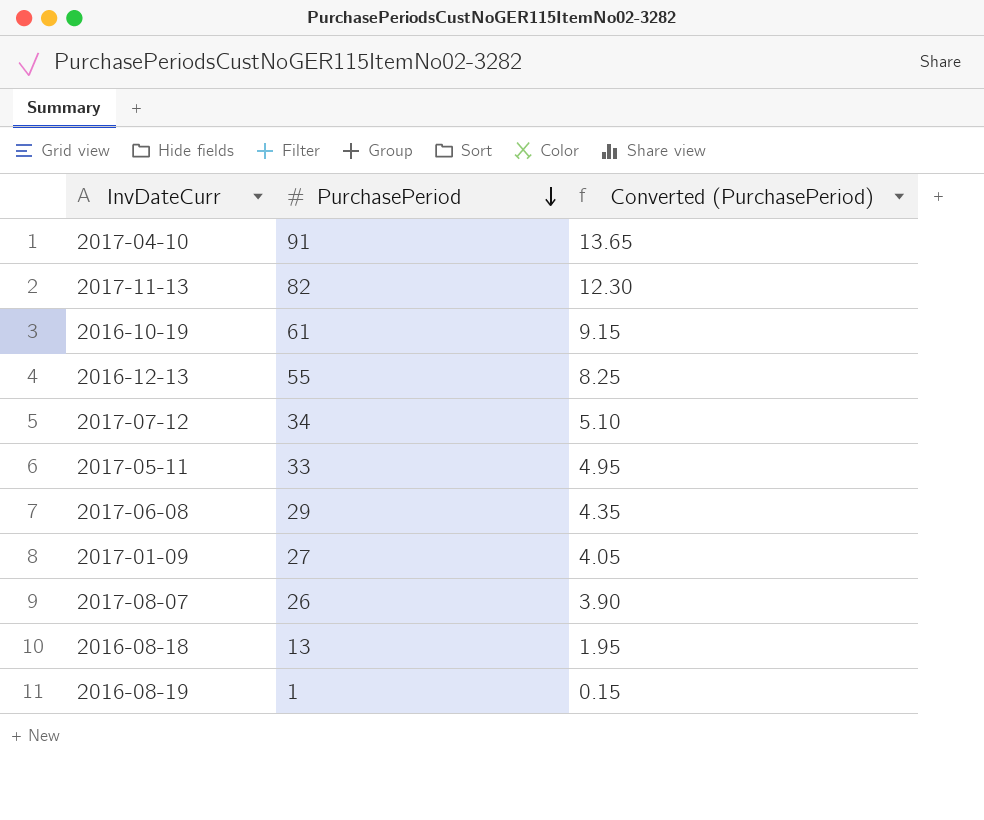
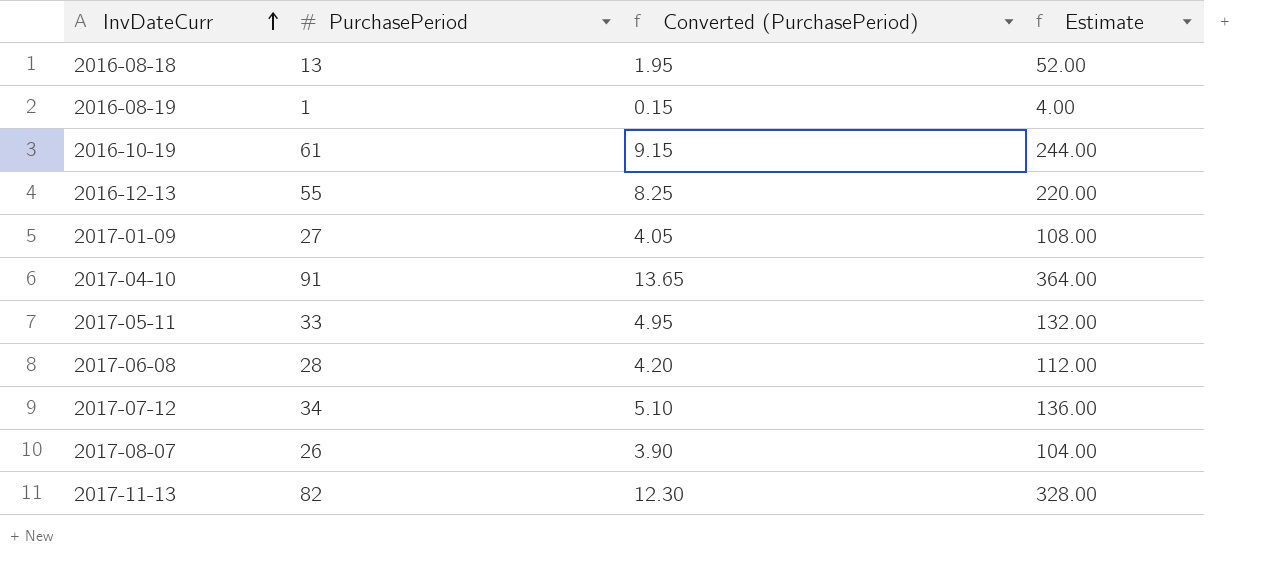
row order: PurchasePeriod descending -> InvDateCurr ascending
column Estimate | formula: none -> [PurchasePeriod] * 4
2017-06-08 | PurchasePeriod: 29 -> 28
2017-06-08 | Converted (PurchasePeriod): 4.35 -> 4.20

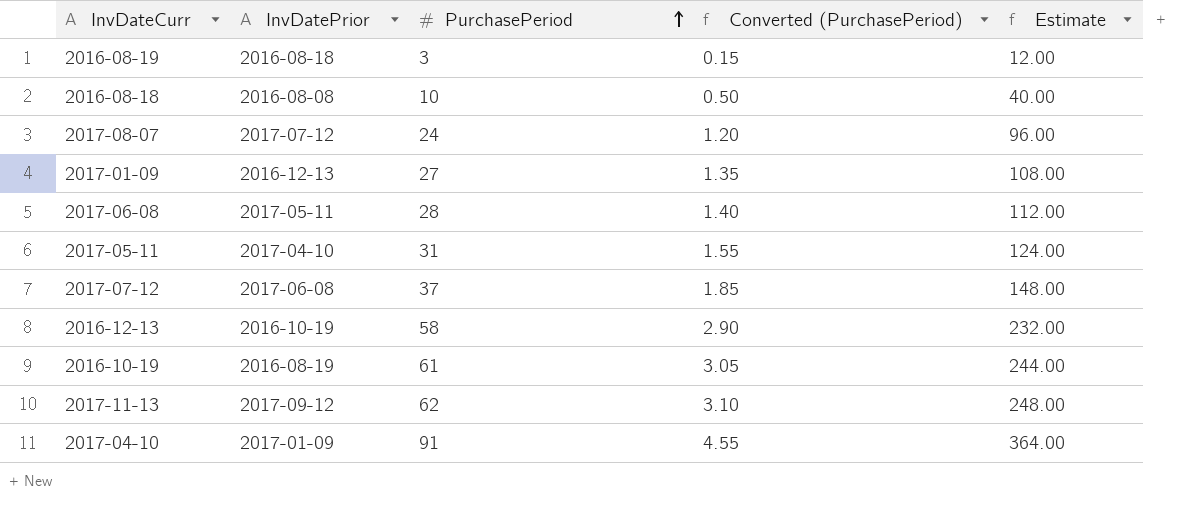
row order: InvDateCurr ascending -> PurchasePeriod ascending
column InvDatePrior | position: none -> 2
column Converted (PurchasePeriod) | formula: [PurchasePeriod] * 0.15 -> [PurchasePeriod] * 0.05
2016-08-19 | PurchasePeriod: 1 -> 3
2016-08-19 | Estimate: 4.00 -> 12.00
2016-08-18 | PurchasePeriod: 13 -> 10
2016-08-18 | Estimate: 52.00 -> 40.00
2017-08-07 | PurchasePeriod: 26 -> 24
2017-08-07 | Estimate: 104.00 -> 96.00
2017-05-11 | PurchasePeriod: 33 -> 31
2017-05-11 | Estimate: 132.00 -> 124.00
2017-07-12 | PurchasePeriod: 34 -> 37
2017-07-12 | Estimate: 136.00 -> 148.00
2016-12-13 | PurchasePeriod: 55 -> 58
2016-12-13 | Estimate: 220.00 -> 232.00
2017-11-13 | PurchasePeriod: 82 -> 62
2017-11-13 | Estimate: 328.00 -> 248.00

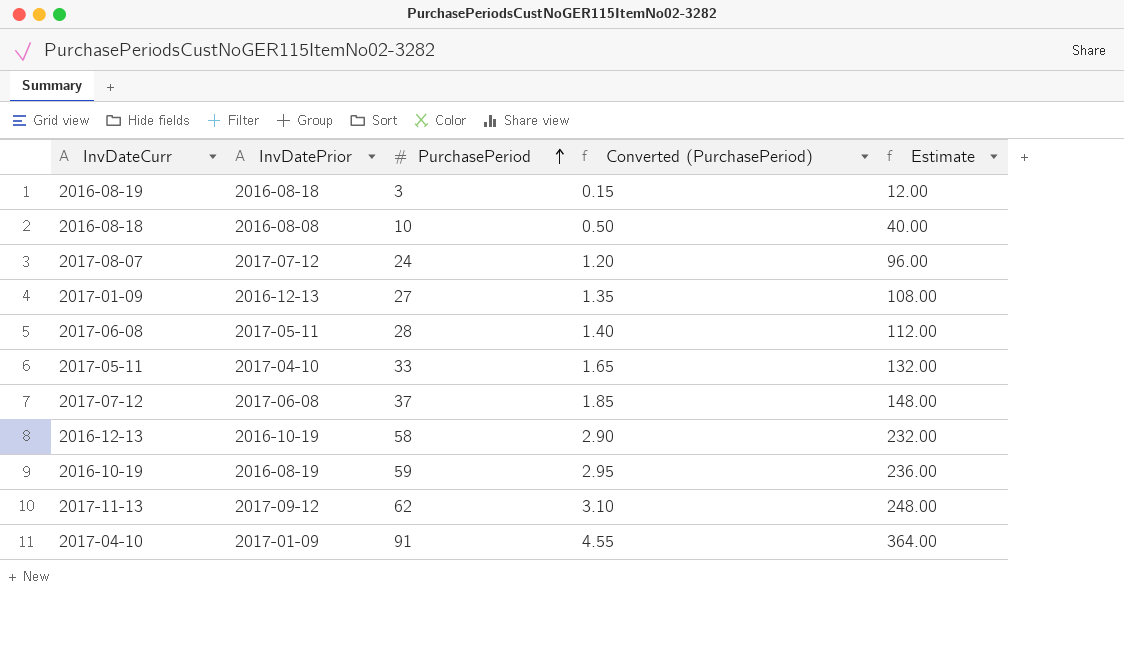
2017-05-11 | PurchasePeriod: 31 -> 33
2017-05-11 | Converted (PurchasePeriod): 1.55 -> 1.65
2017-05-11 | Estimate: 124.00 -> 132.00
2016-10-19 | PurchasePeriod: 61 -> 59
2016-10-19 | Converted (PurchasePeriod): 3.05 -> 2.95
2016-10-19 | Estimate: 244.00 -> 236.00

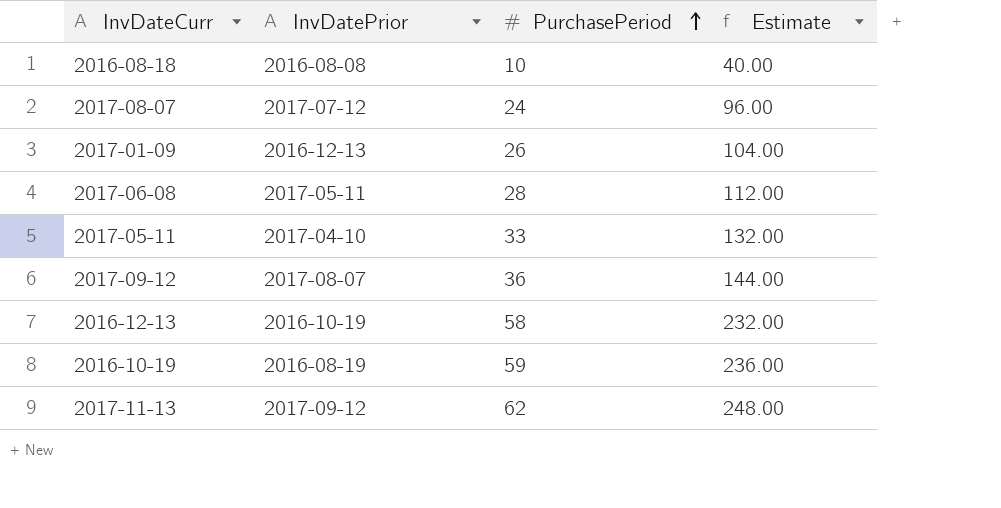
column Converted (PurchasePeriod) | formula: [PurchasePeriod] * 0.05 -> none
row 2016-08-19: 2016-08-18 | 3 | 0.15 | 12.00 -> none
row 2017-07-12: 2017-06-08 | 37 | 1.85 | 148.00 -> none
row 2017-04-10: 2017-01-09 | 91 | 4.55 | 364.00 -> none
2017-01-09 | PurchasePeriod: 27 -> 26
2017-01-09 | Estimate: 108.00 -> 104.00
row 2017-09-12: none -> 2017-08-07 | 36 | 144.00

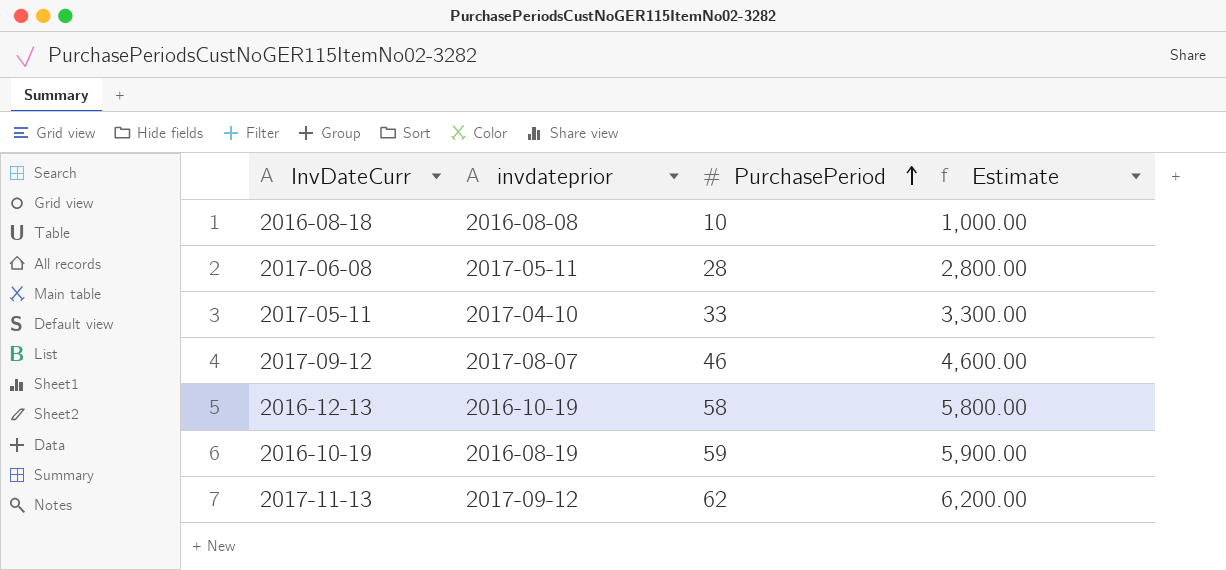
column name: InvDatePrior -> invdateprior
column Estimate | formula: [PurchasePeriod] * 4 -> [PurchasePeriod] * 100
row 2017-08-07: 2017-07-12 | 24 | 96.00 -> none
row 2017-01-09: 2016-12-13 | 26 | 104.00 -> none
2017-09-12 | PurchasePeriod: 36 -> 46

